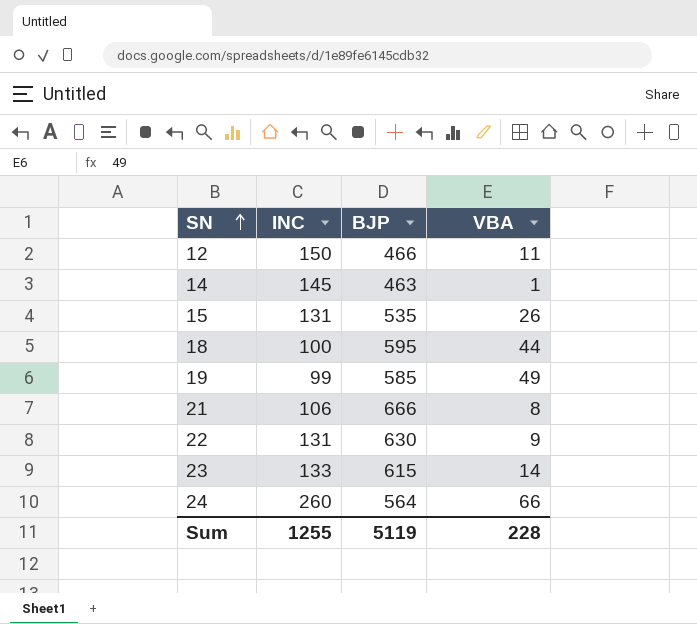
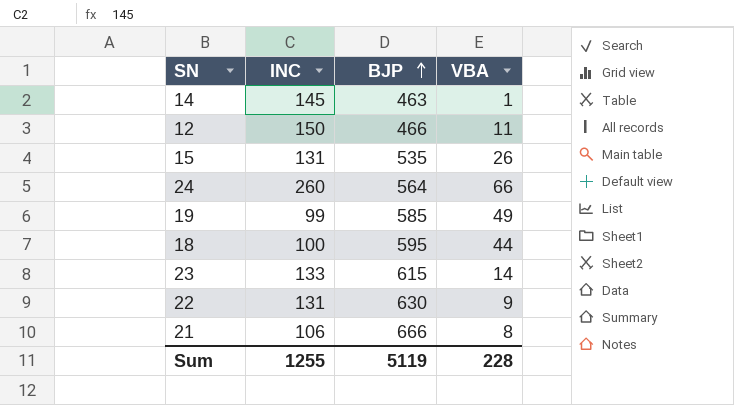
row order: SN ascending -> BJP ascending

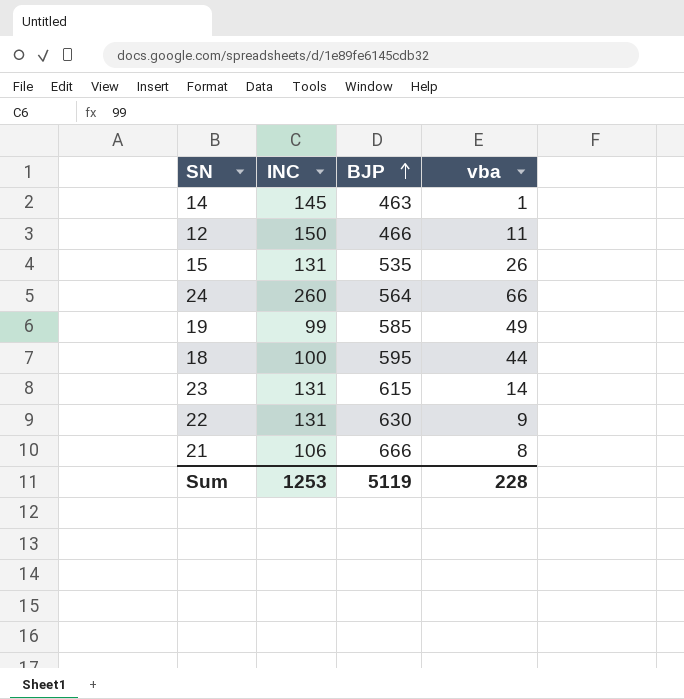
column name: VBA -> vba
23 | INC: 133 -> 131
Sum | INC: 1255 -> 1253

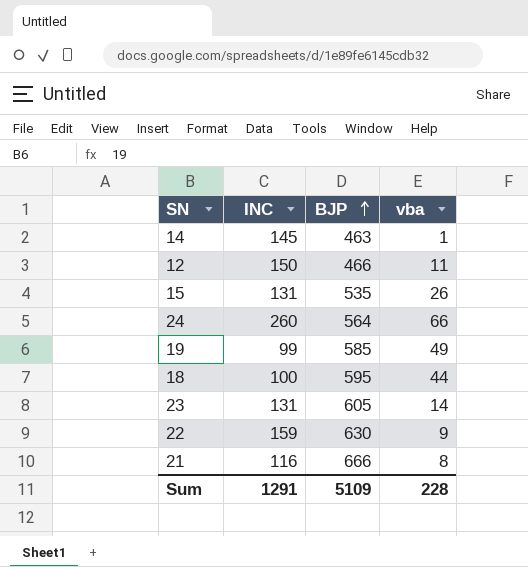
23 | BJP: 615 -> 605
22 | INC: 131 -> 159
21 | INC: 106 -> 116
Sum | INC: 1253 -> 1291
Sum | BJP: 5119 -> 5109

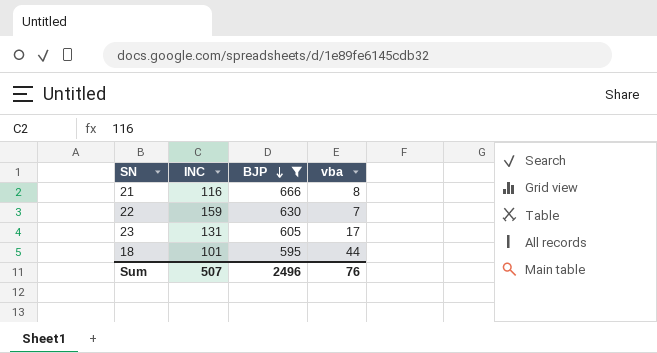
filter: none -> BJP >= 595
row order: BJP ascending -> BJP descending
22 | vba: 9 -> 7
23 | vba: 14 -> 17
18 | INC: 100 -> 101
Sum | INC: 1291 -> 507
Sum | BJP: 5109 -> 2496
Sum | vba: 228 -> 76

